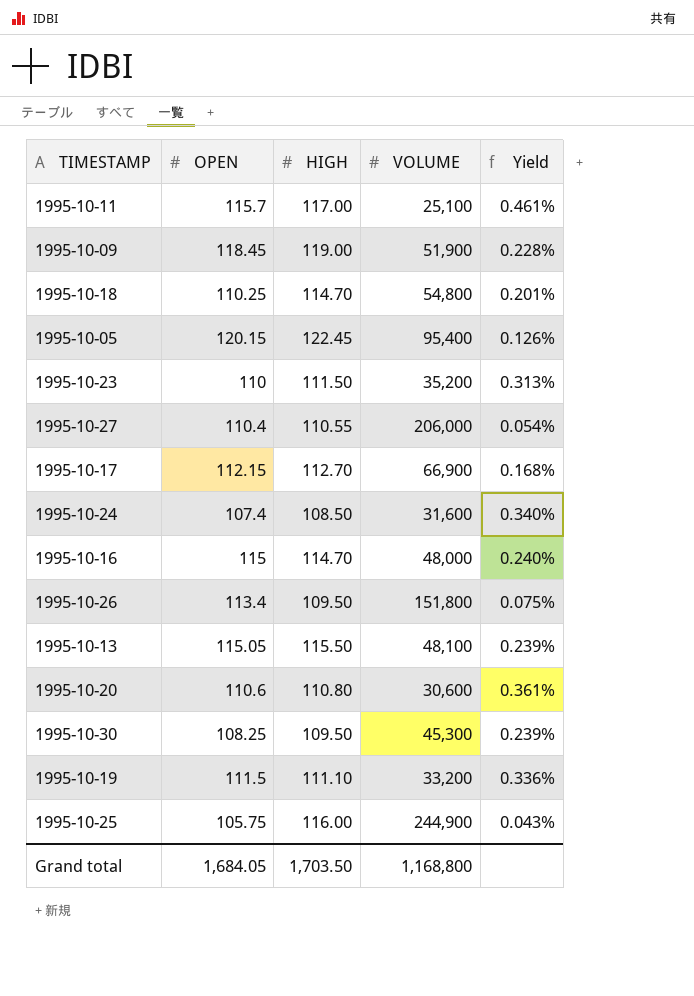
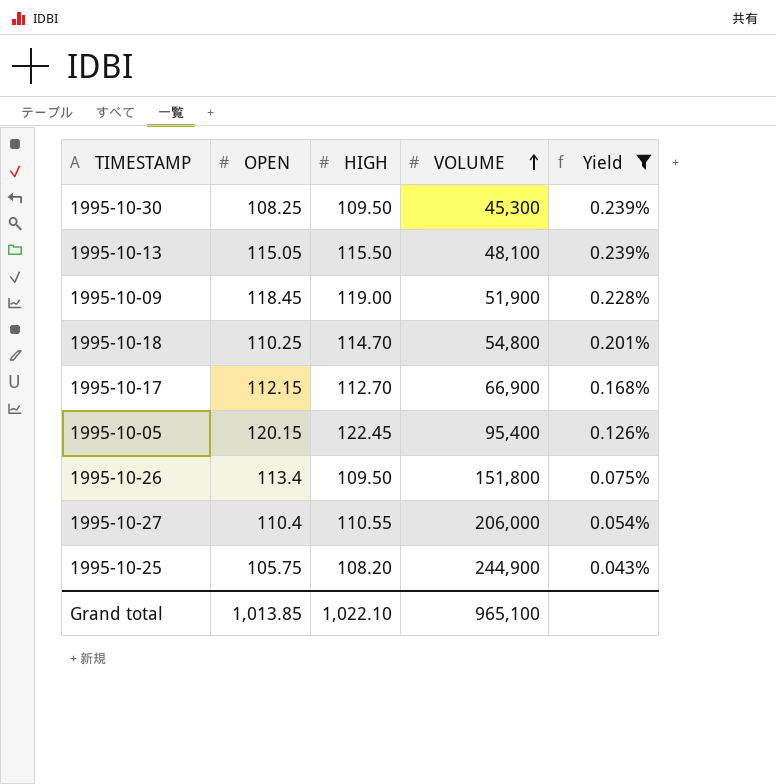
filter: none -> Yield <= 0.239%
row order: none -> VOLUME ascending
1995-10-25 | HIGH: 116.00 -> 108.20
Grand total | OPEN: 1,684.05 -> 1,013.85
Grand total | HIGH: 1,703.50 -> 1,022.10
Grand total | VOLUME: 1,168,800 -> 965,100

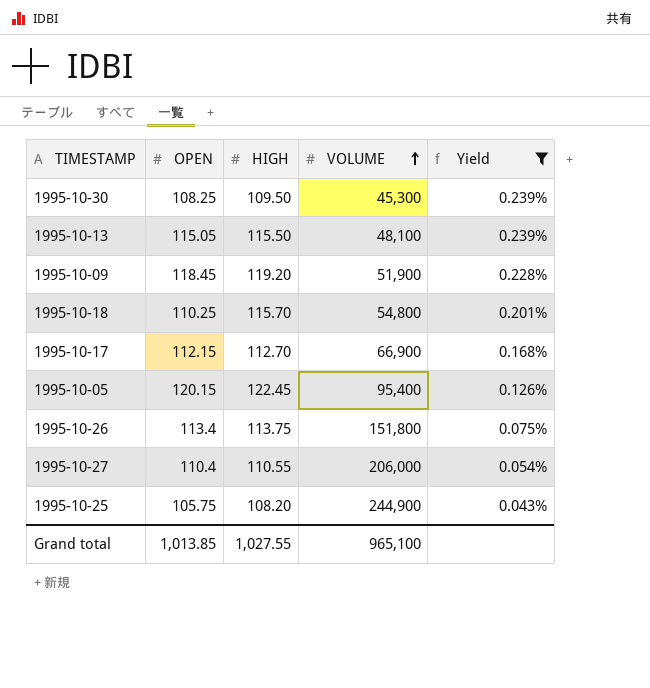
1995-10-09 | HIGH: 119.00 -> 119.20
1995-10-18 | HIGH: 114.70 -> 115.70
1995-10-26 | HIGH: 109.50 -> 113.75
Grand total | HIGH: 1,022.10 -> 1,027.55

